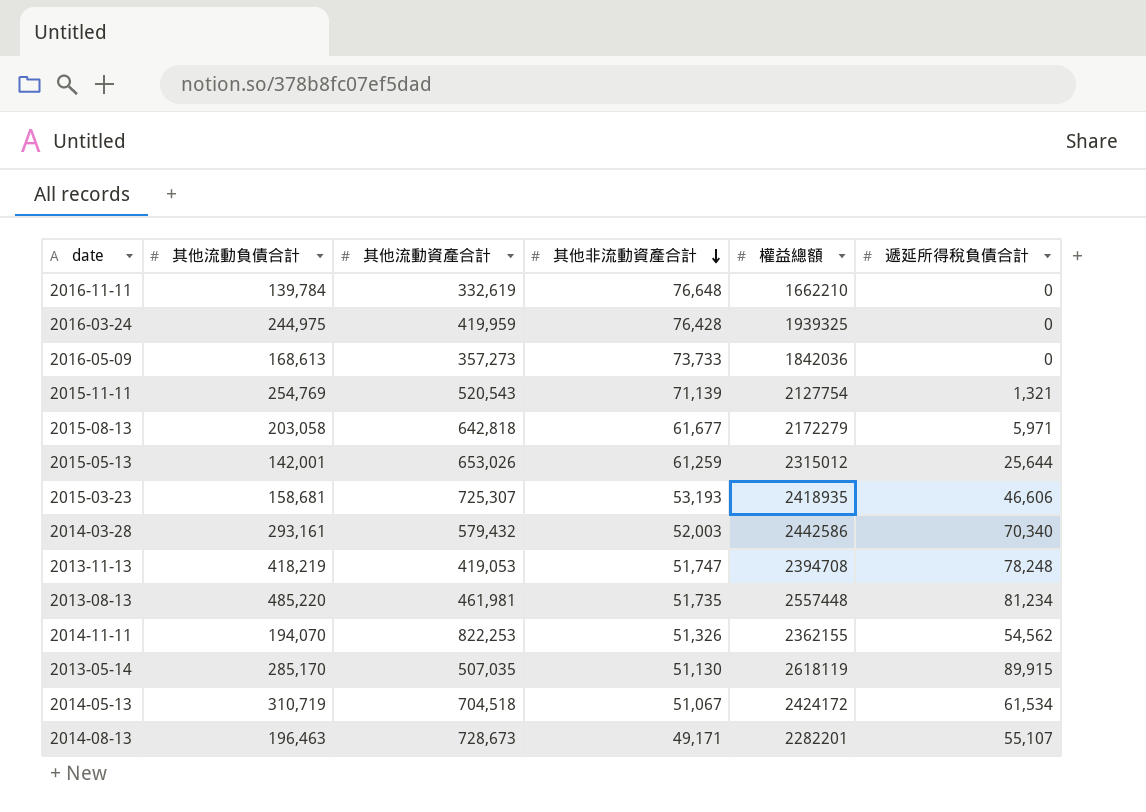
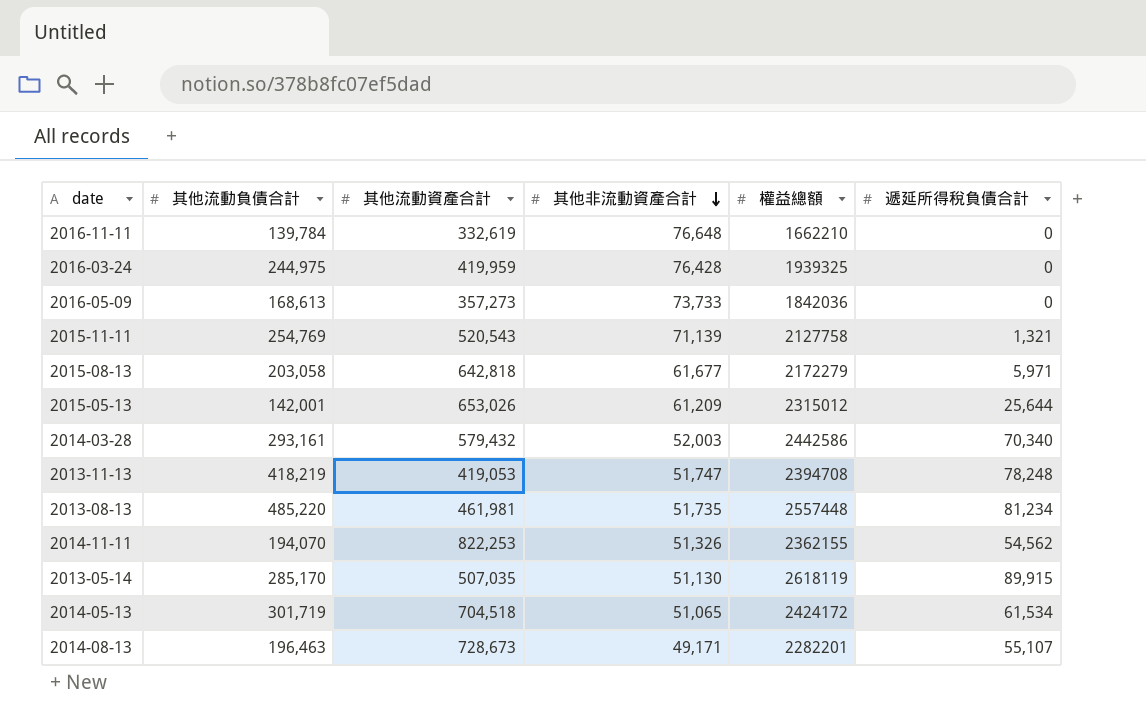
row 2015-03-23: 158,681 | 725,307 | 53,193 | 2418935 | 46,606 -> none
2015-11-11 | 權益總額: 2127754 -> 2127758
2015-05-13 | 其他非流動資產合計: 61,259 -> 61,209
2014-05-13 | 其他流動負債合計: 310,719 -> 301,719
2014-05-13 | 其他非流動資產合計: 51,067 -> 51,065

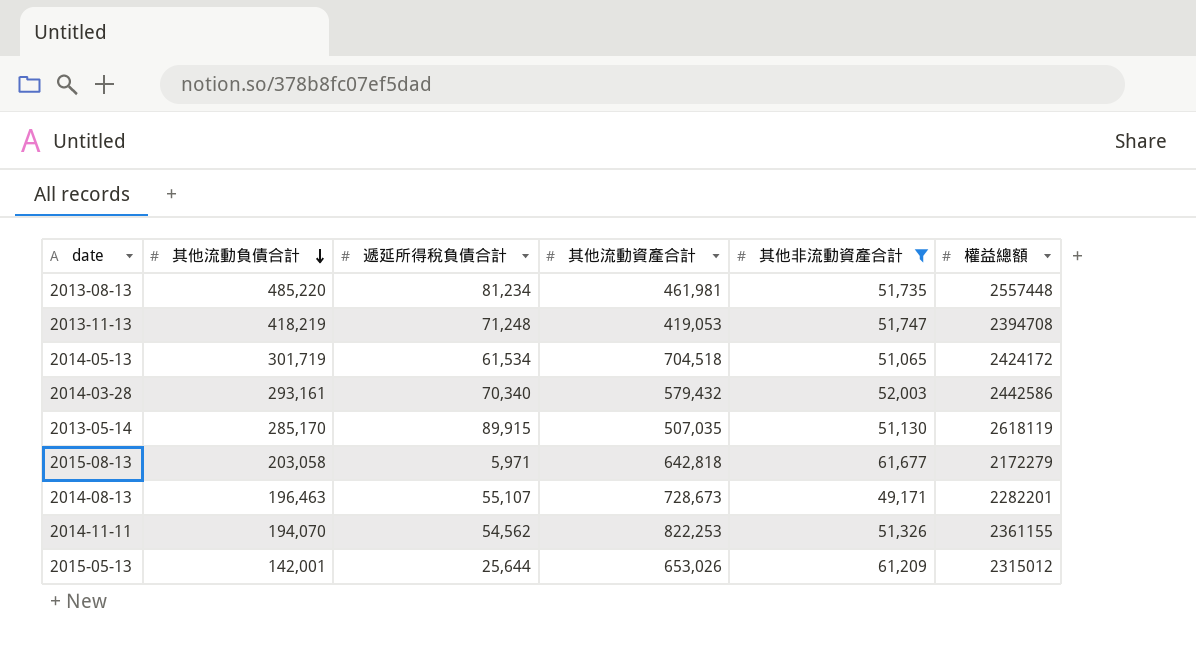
filter: none -> 其他非流動資產合計 <= 61,677
row order: 其他非流動資產合計 descending -> 其他流動負債合計 descending
column 遞延所得稅負債合計 | position: 6 -> 3
2013-11-13 | 遞延所得稅負債合計: 78,248 -> 71,248
2014-11-11 | 權益總額: 2362155 -> 2361155

